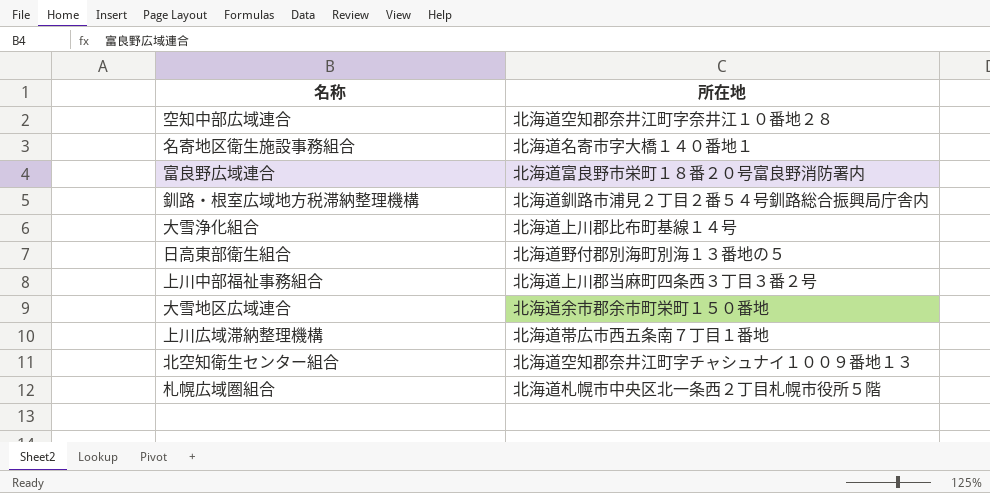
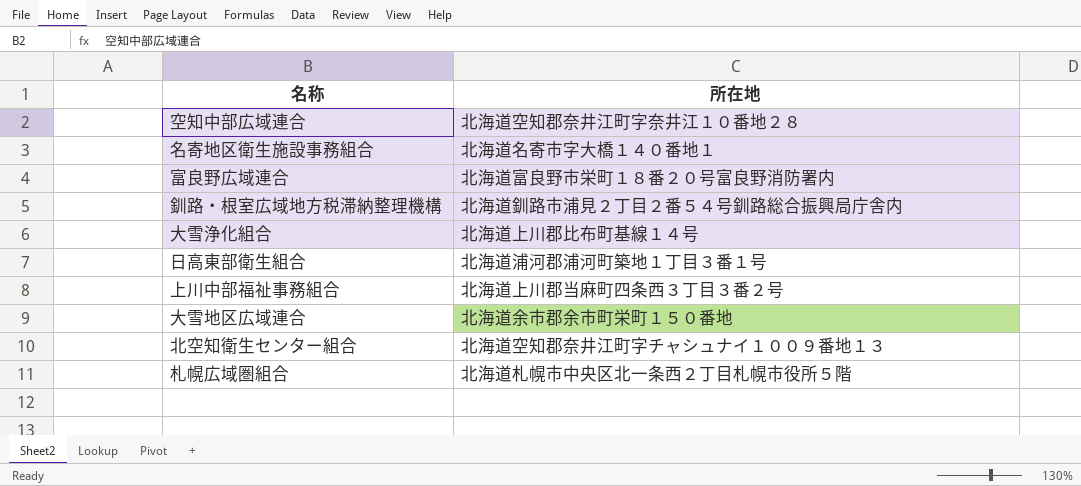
row 上川広域滞納整理機構: 北海道帯広市西五条南７丁目１番地 -> none
日高東部衛生組合 | 所在地: 北海道野付郡別海町別海１３番地の５ -> 北海道浦河郡浦河町築地１丁目３番１号

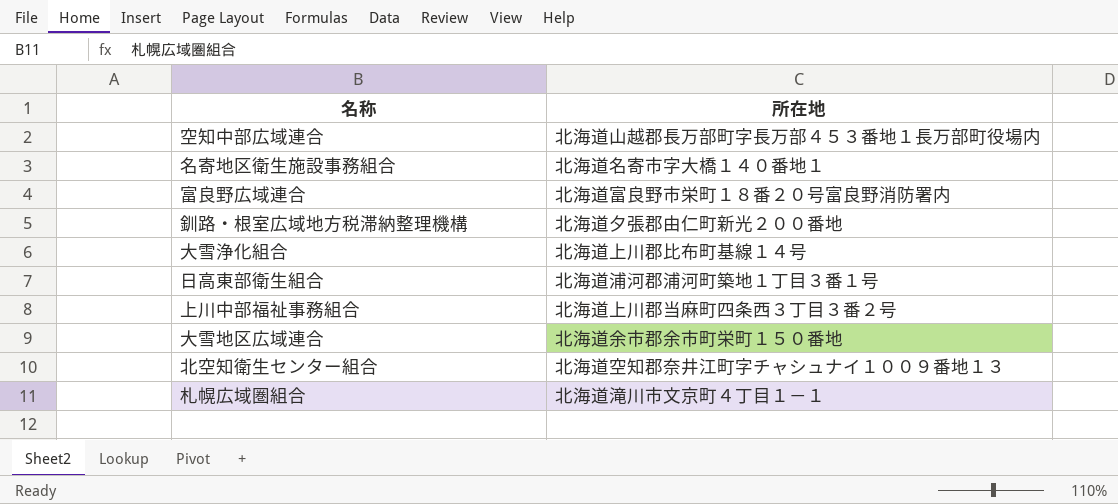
空知中部広域連合 | 所在地: 北海道空知郡奈井江町字奈井江１０番地２８ -> 北海道山越郡長万部町字長万部４５３番地１長万部町役場内
釧路・根室広域地方税滞納整理機構 | 所在地: 北海道釧路市浦見２丁目２番５４号釧路総合振興局庁舎内 -> 北海道夕張郡由仁町新光２００番地
札幌広域圏組合 | 所在地: 北海道札幌市中央区北一条西２丁目札幌市役所５階 -> 北海道滝川市文京町４丁目１－１

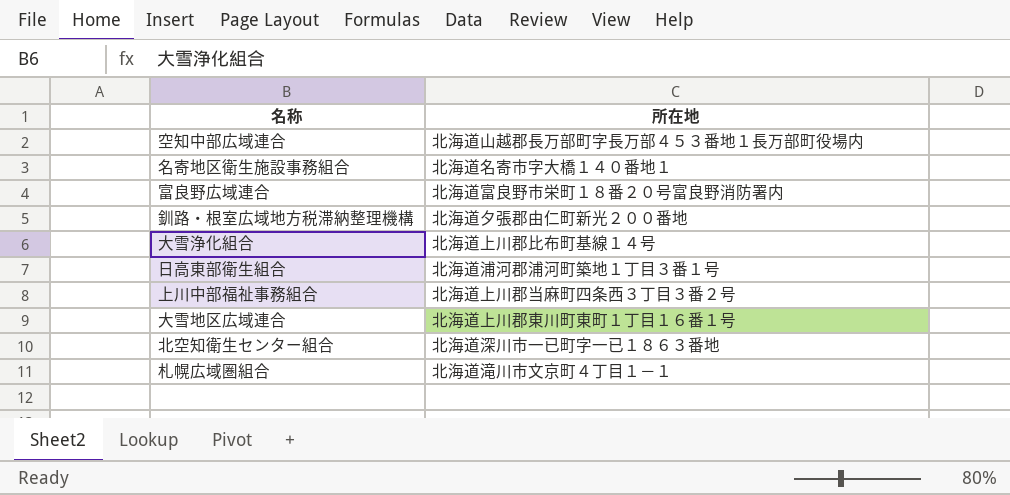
大雪地区広域連合 | 所在地: 北海道余市郡余市町栄町１５０番地 -> 北海道上川郡東川町東町１丁目１６番１号
北空知衛生センター組合 | 所在地: 北海道空知郡奈井江町字チャシュナイ１００９番地１３ -> 北海道深川市一已町字一已１８６３番地

